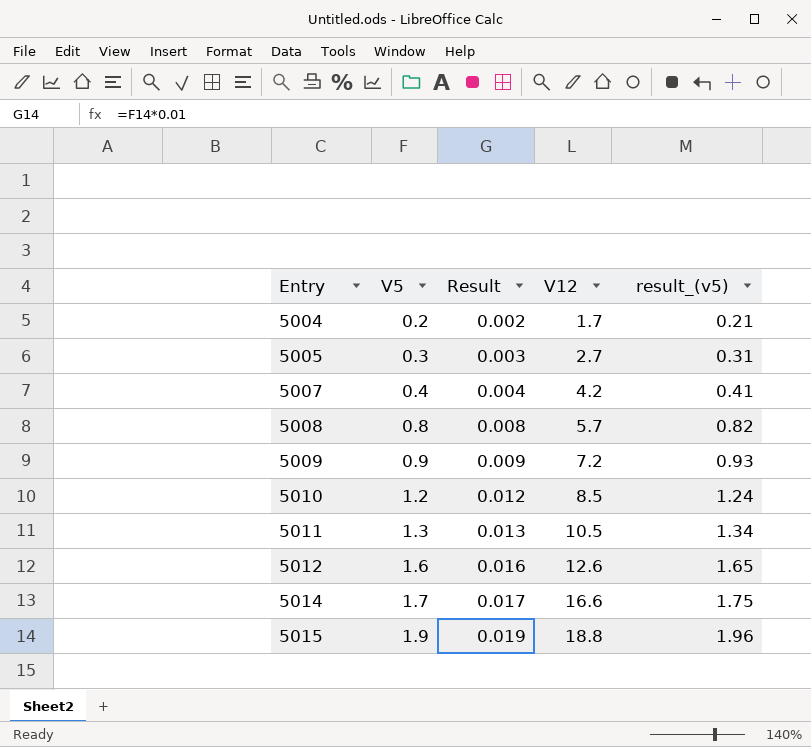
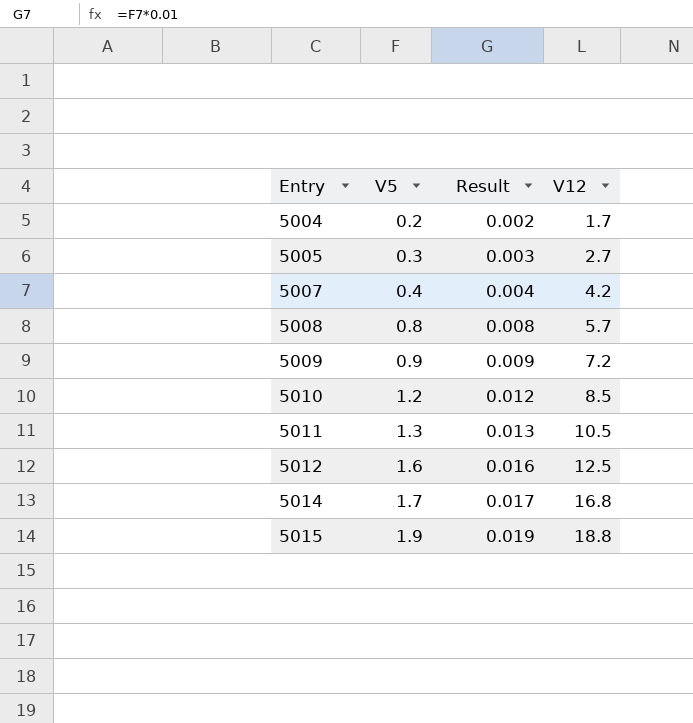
column result_(v5) | formula: [V5] * 1.03 -> none
5012 | V12: 12.6 -> 12.5
5014 | V12: 16.6 -> 16.8

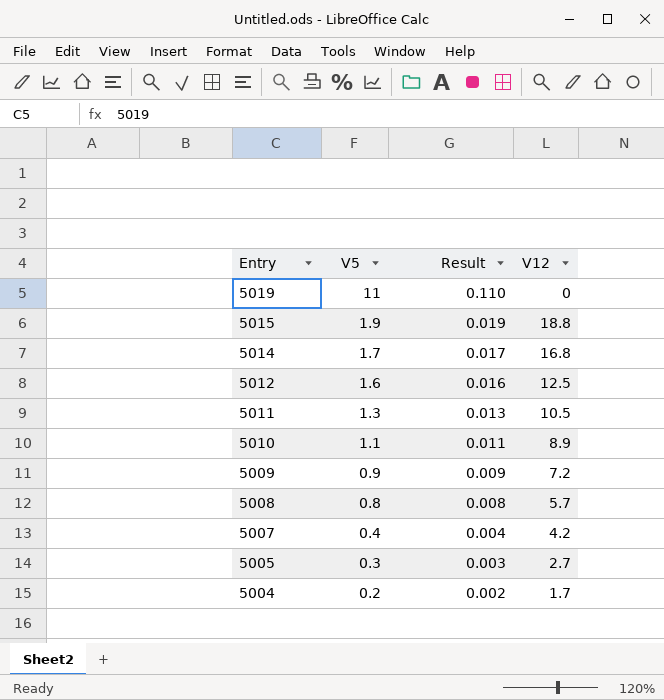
row order: Entry ascending -> Entry descending
row 5019: none -> 11 | 0.110 | 0
5010 | V5: 1.2 -> 1.1
5010 | Result: 0.012 -> 0.011
5010 | V12: 8.5 -> 8.9

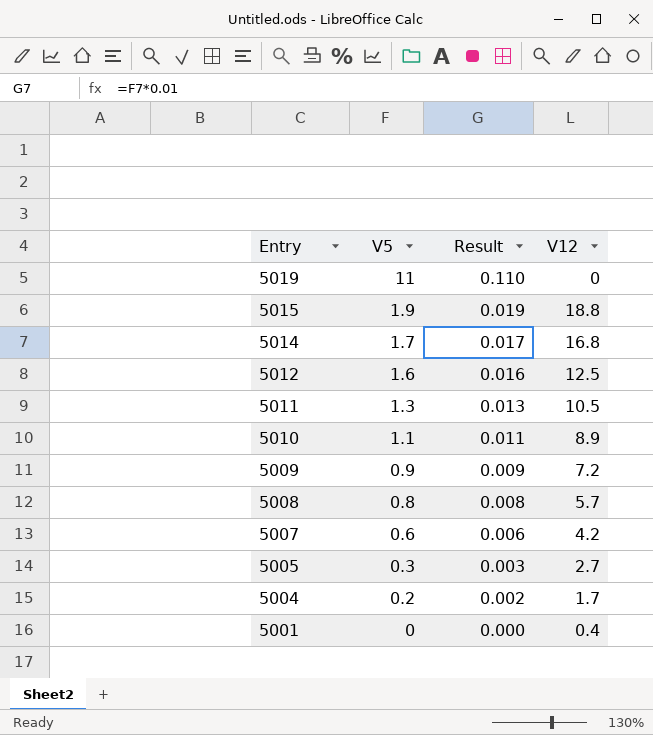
5007 | V5: 0.4 -> 0.6
5007 | Result: 0.004 -> 0.006
row 5001: none -> 0 | 0.000 | 0.4

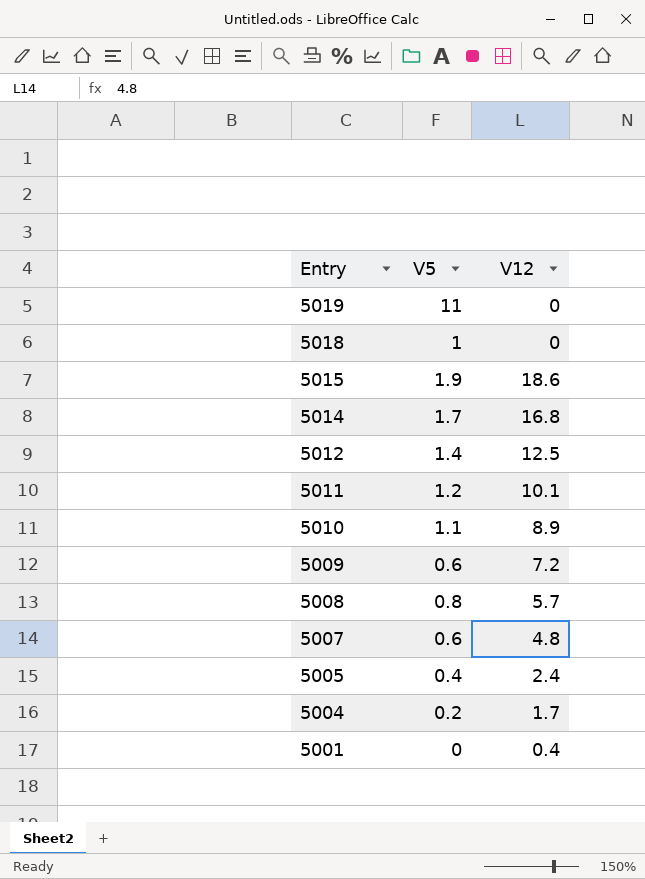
column Result | formula: [V5] * 0.01 -> none
row 5018: none -> 1 | 0
5015 | V12: 18.8 -> 18.6
5012 | V5: 1.6 -> 1.4
5011 | V5: 1.3 -> 1.2
5011 | V12: 10.5 -> 10.1
5009 | V5: 0.9 -> 0.6
5007 | V12: 4.2 -> 4.8
5005 | V5: 0.3 -> 0.4
5005 | V12: 2.7 -> 2.4

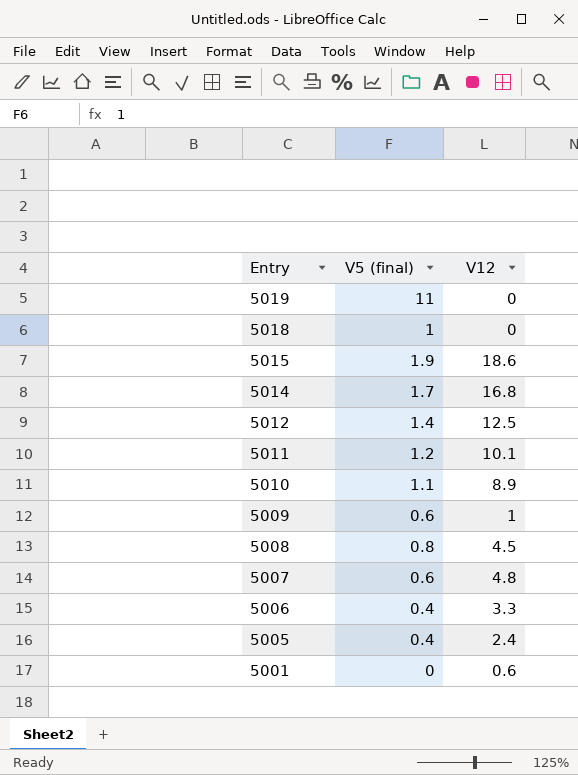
column name: V5 -> V5 (final)
row 5004: 0.2 | 1.7 -> none
5009 | V12: 7.2 -> 1
5008 | V12: 5.7 -> 4.5
row 5006: none -> 0.4 | 3.3
5001 | V12: 0.4 -> 0.6

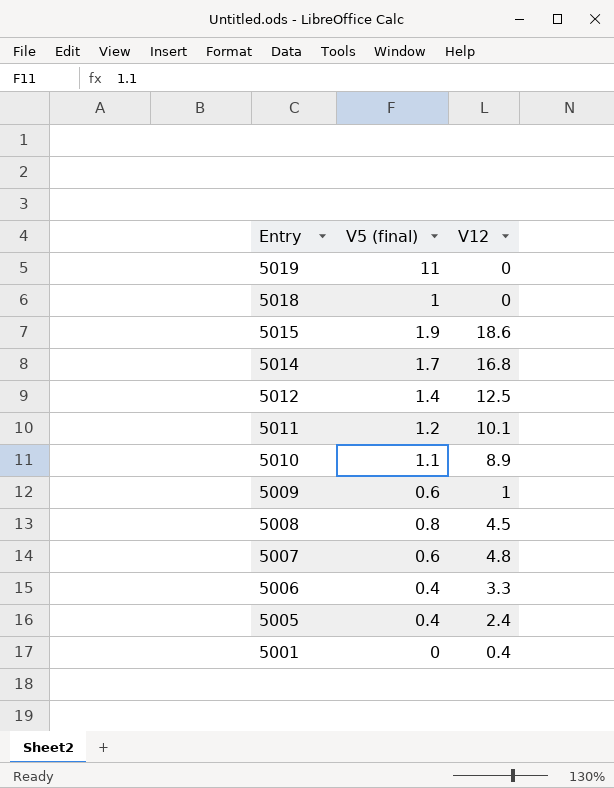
5001 | V12: 0.6 -> 0.4

